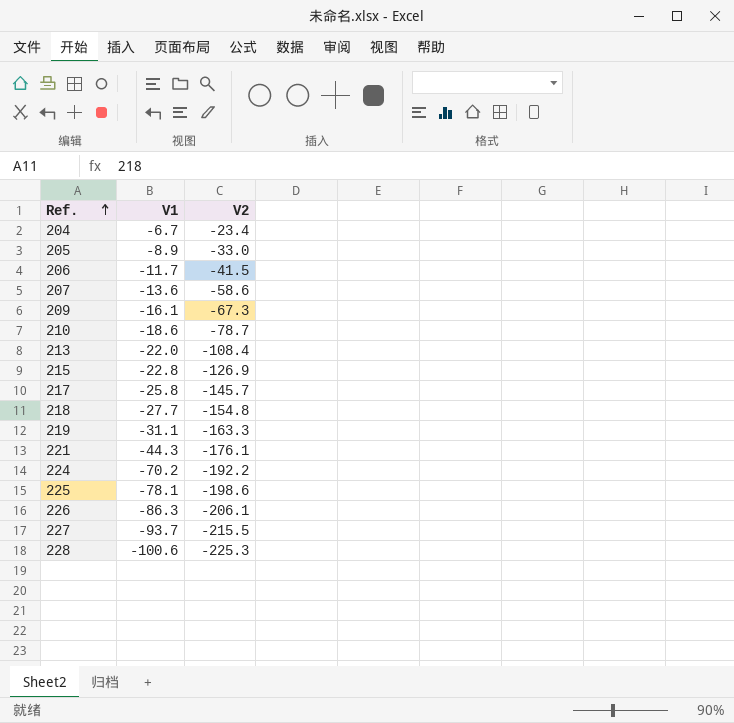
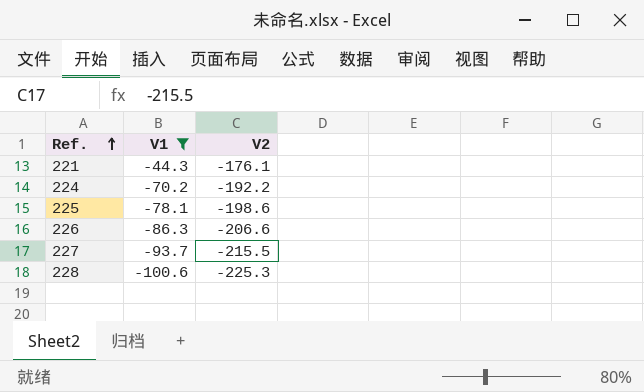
filter: none -> V1 <= -44.3
226 | V2: -206.1 -> -206.6

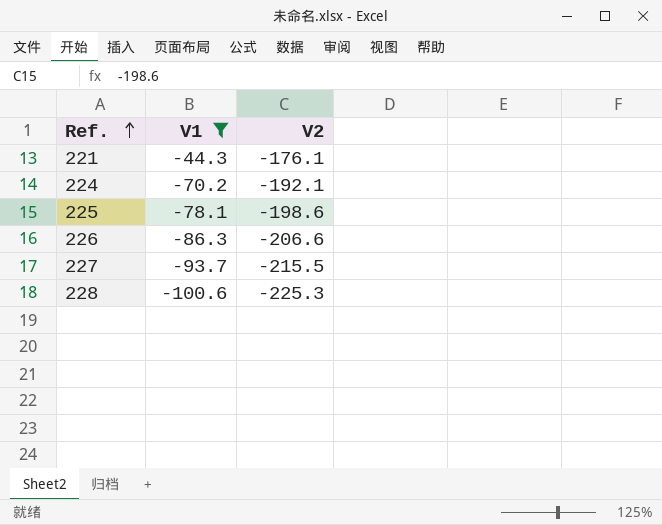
224 | V2: -192.2 -> -192.1

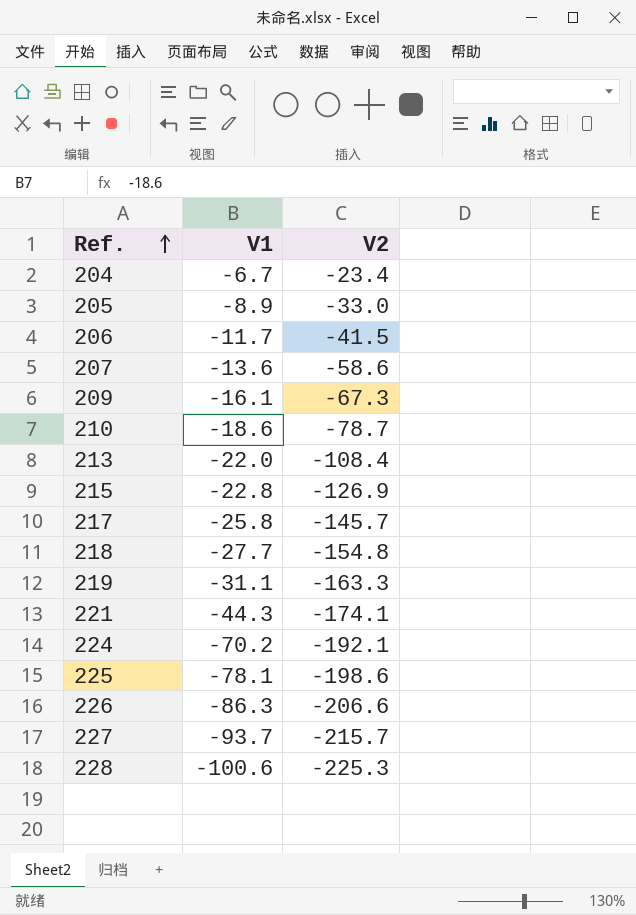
filter: V1 <= -44.3 -> none
221 | V2: -176.1 -> -174.1
227 | V2: -215.5 -> -215.7

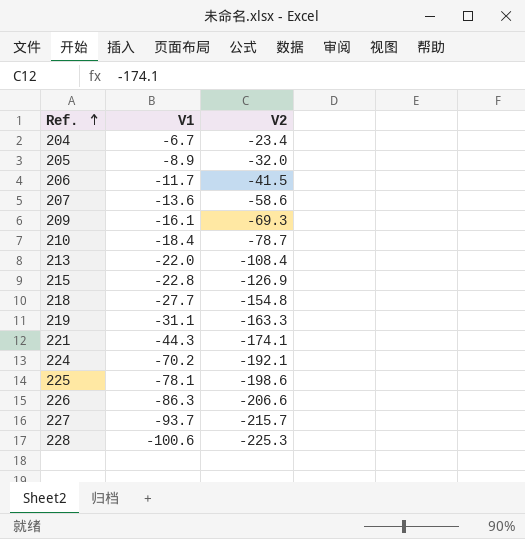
row 217: -25.8 | -145.7 -> none
205 | V2: -33.0 -> -32.0
209 | V2: -67.3 -> -69.3
210 | V1: -18.6 -> -18.4

